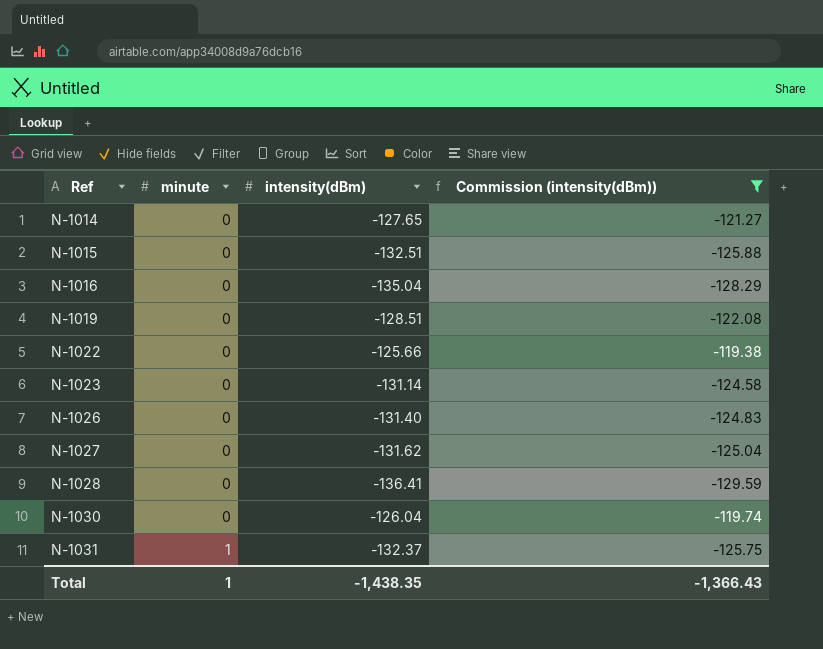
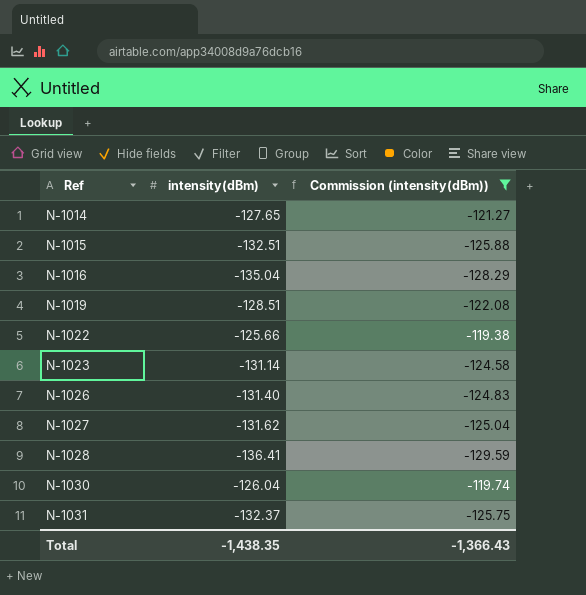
column minute | position: 2 -> none

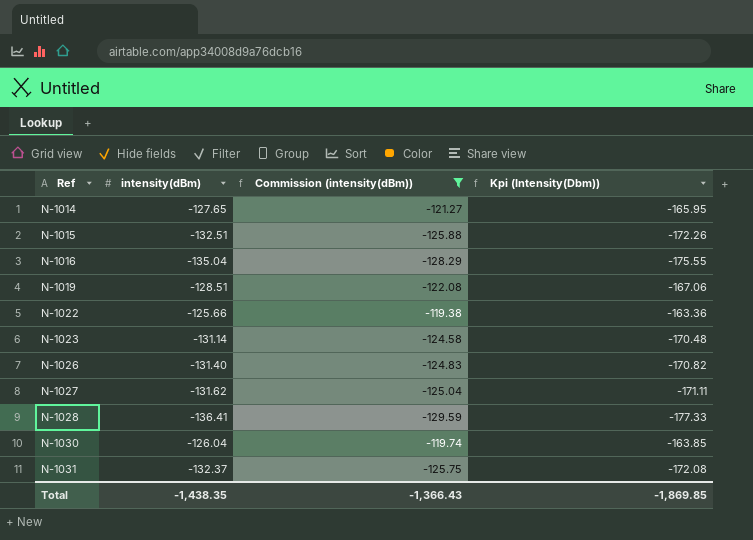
column Kpi (Intensity(Dbm)) | formula: none -> [intensity(dBm)] * 1.3

